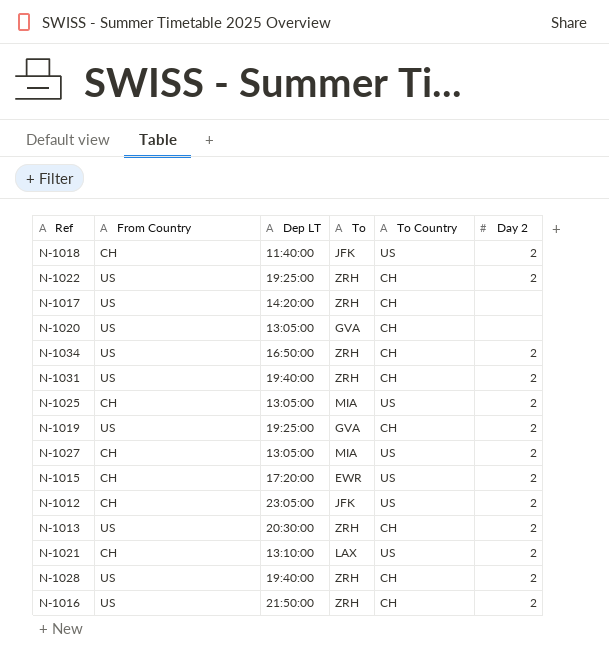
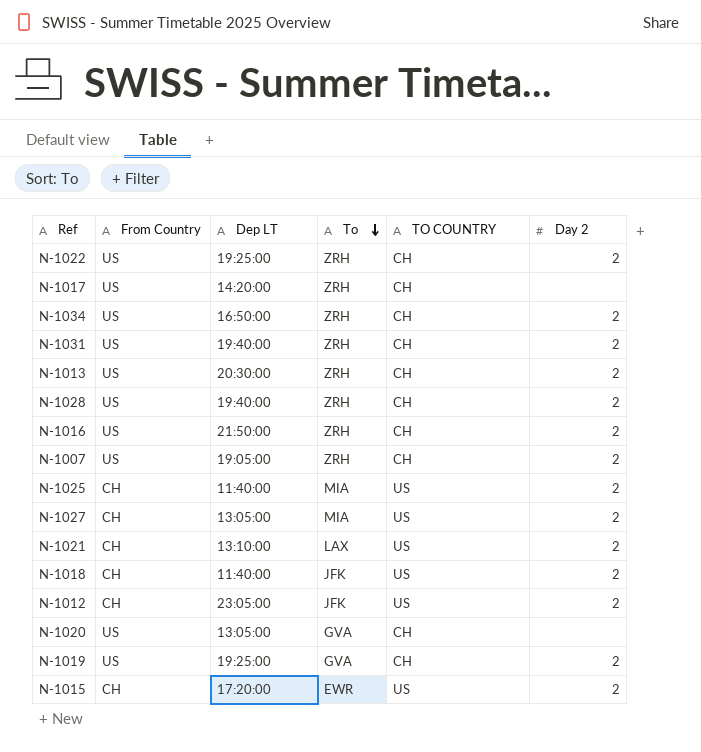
row order: none -> To descending
column name: To Country -> TO COUNTRY
row N-1007: none -> US | 19:05:00 | ZRH | CH | 2
N-1025 | Dep LT: 13:05:00 -> 11:40:00

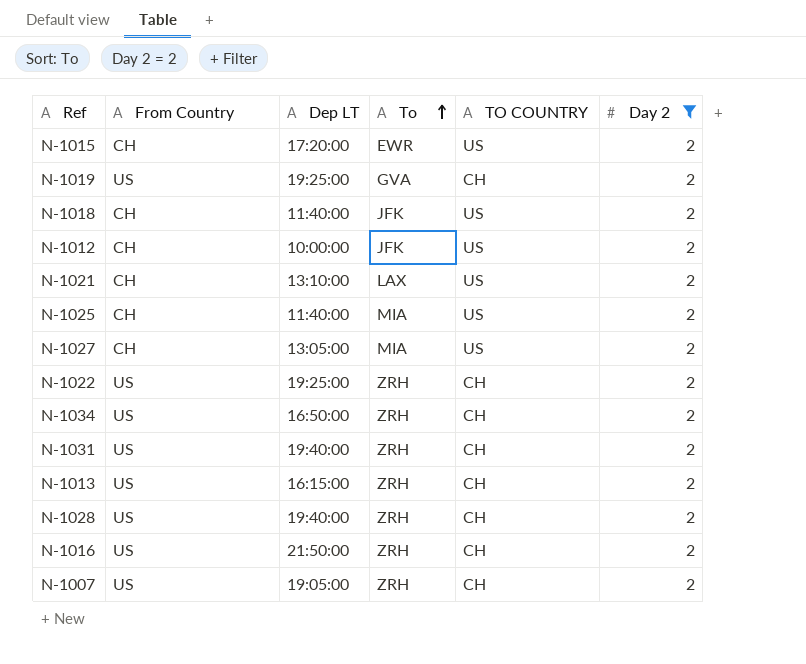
filter: none -> Day 2 = 2
row order: To descending -> To ascending
N-1012 | Dep LT: 23:05:00 -> 10:00:00
N-1013 | Dep LT: 20:30:00 -> 16:15:00

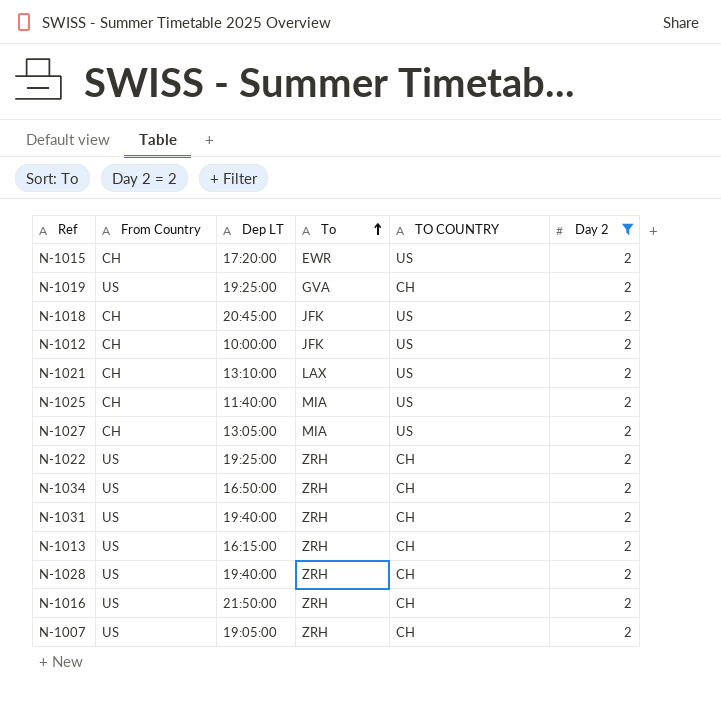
N-1018 | Dep LT: 11:40:00 -> 20:45:00

